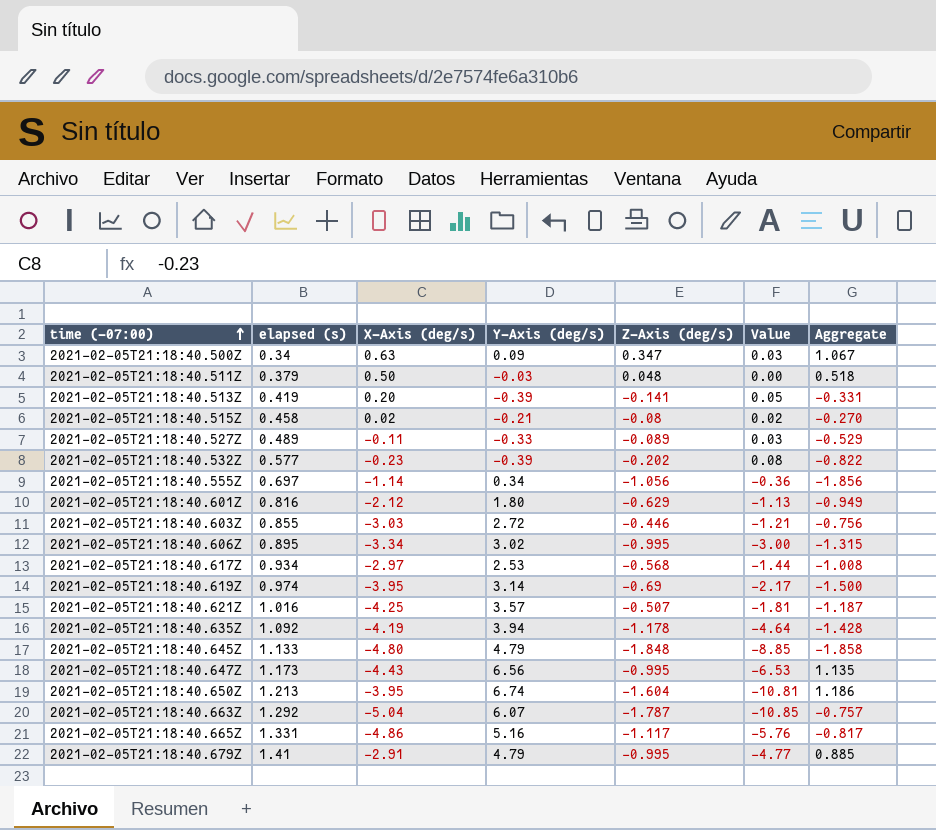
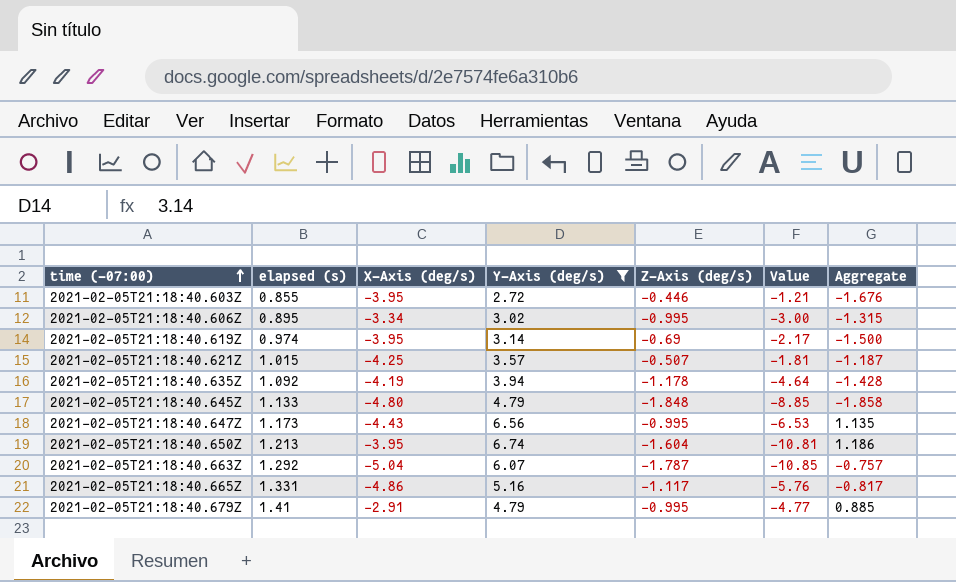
filter: none -> Y-Axis (deg/s) >= 2.72
2021-02-05T21:18:40.603Z | X-Axis (deg/s): -3.03 -> -3.95
2021-02-05T21:18:40.603Z | Aggregate: -0.756 -> -1.676
2021-02-05T21:18:40.621Z | elapsed (s): 1.016 -> 1.015

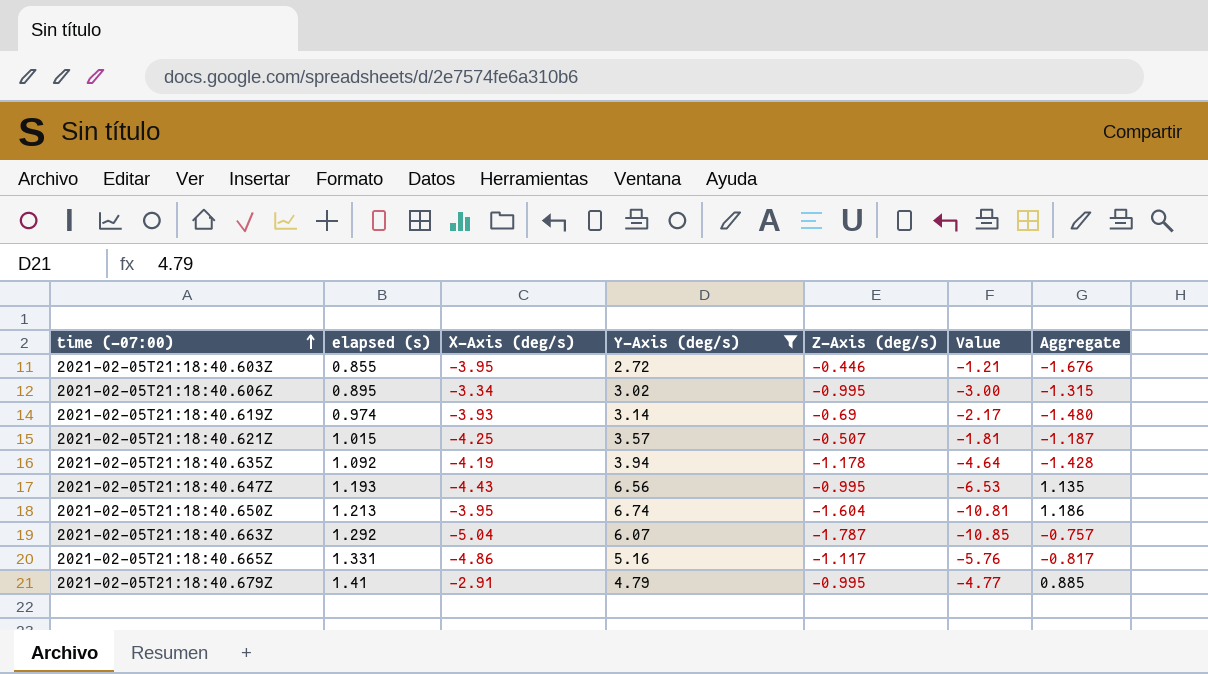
row 2021-02-05T21:18:40.645Z: 1.133 | -4.80 | 4.79 | -1.848 | -8.85 | -1.858 -> none
2021-02-05T21:18:40.619Z | X-Axis (deg/s): -3.95 -> -3.93
2021-02-05T21:18:40.619Z | Aggregate: -1.500 -> -1.480
2021-02-05T21:18:40.647Z | elapsed (s): 1.173 -> 1.193

